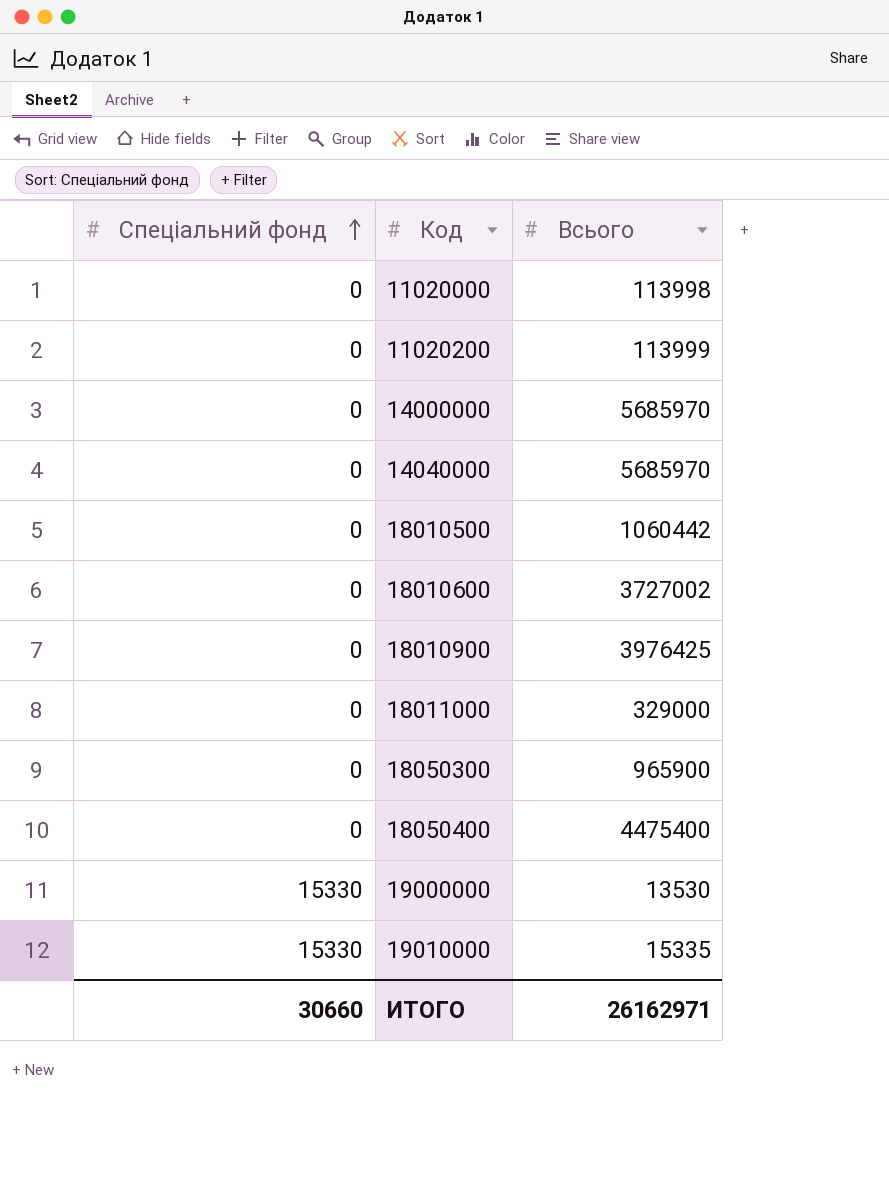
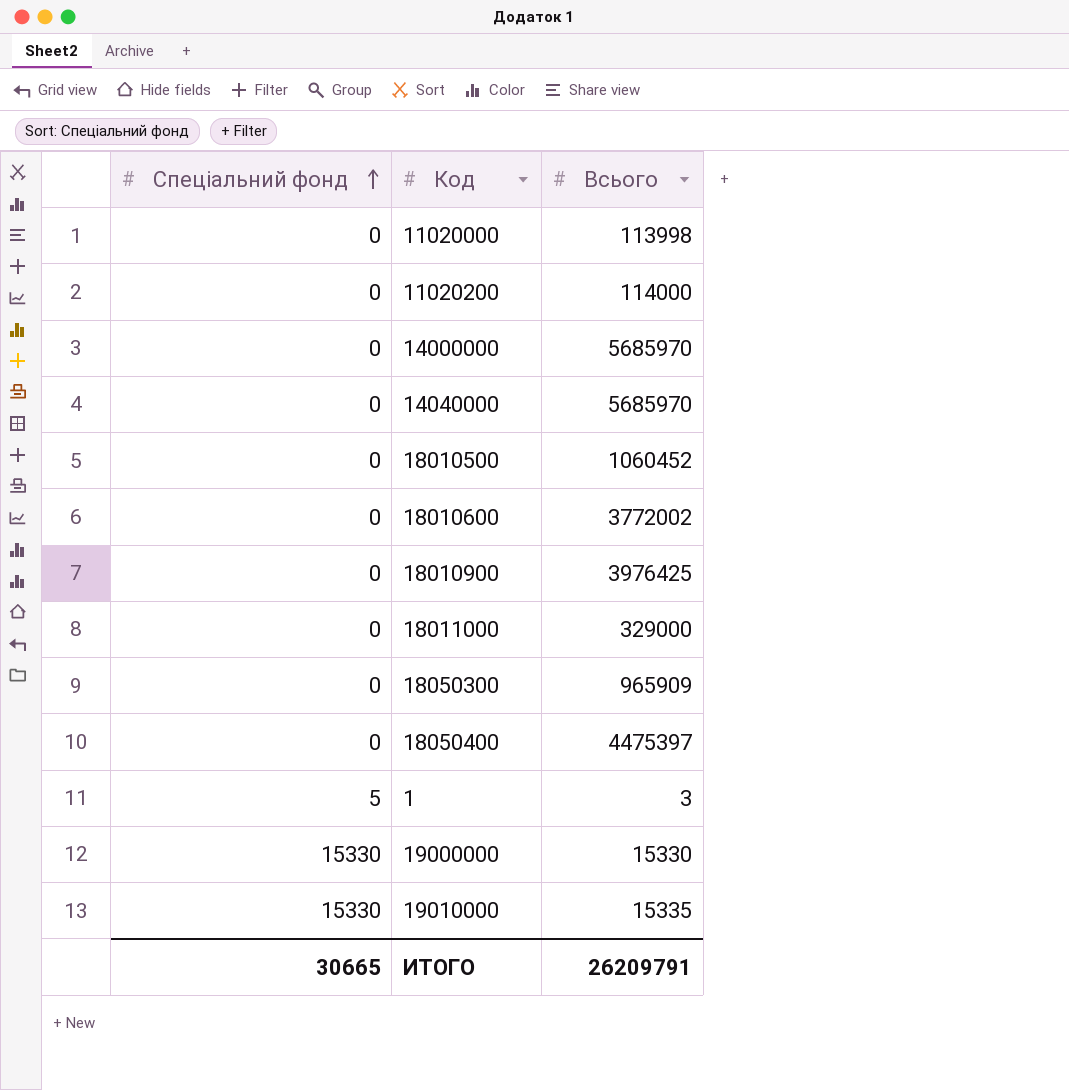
11020200 | Всього: 113999 -> 114000
18010500 | Всього: 1060442 -> 1060452
18010600 | Всього: 3727002 -> 3772002
18050300 | Всього: 965900 -> 965909
18050400 | Всього: 4475400 -> 4475397
row 1: none -> 5 | 3
19000000 | Всього: 13530 -> 15330
ИТОГО | Спеціальний фонд: 30660 -> 30665
ИТОГО | Всього: 26162971 -> 26209791

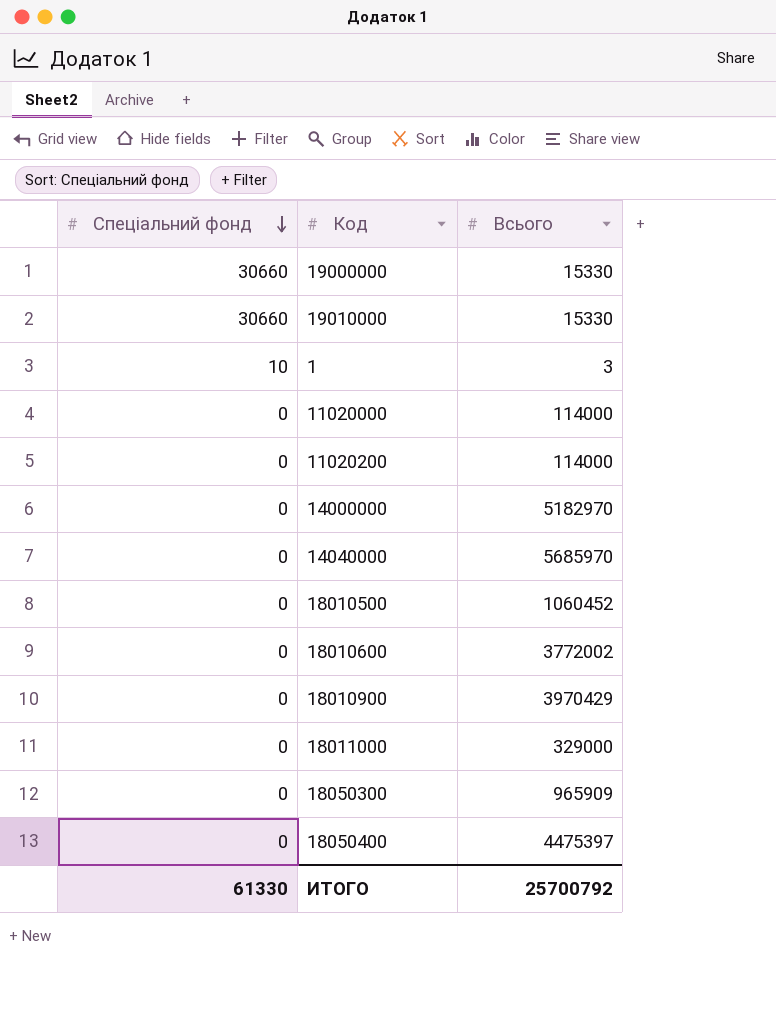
row order: Спеціальний фонд ascending -> Спеціальний фонд descending
19000000 | Спеціальний фонд: 15330 -> 30660
19010000 | Спеціальний фонд: 15330 -> 30660
19010000 | Всього: 15335 -> 15330
1 | Спеціальний фонд: 5 -> 10
11020000 | Всього: 113998 -> 114000
14000000 | Всього: 5685970 -> 5182970
18010900 | Всього: 3976425 -> 3970429
ИТОГО | Спеціальний фонд: 30665 -> 61330
ИТОГО | Всього: 26209791 -> 25700792

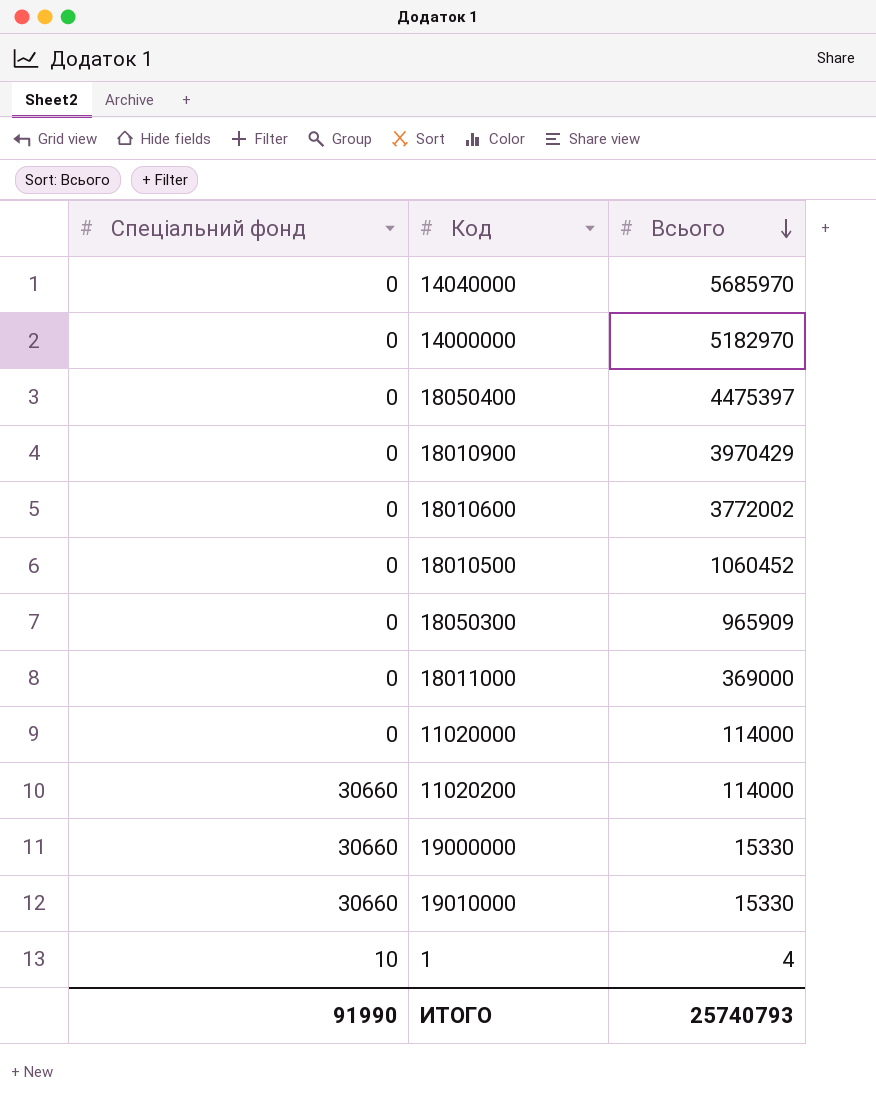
row order: Спеціальний фонд descending -> Всього descending
18011000 | Всього: 329000 -> 369000
11020200 | Спеціальний фонд: 0 -> 30660
1 | Всього: 3 -> 4
ИТОГО | Спеціальний фонд: 61330 -> 91990
ИТОГО | Всього: 25700792 -> 25740793

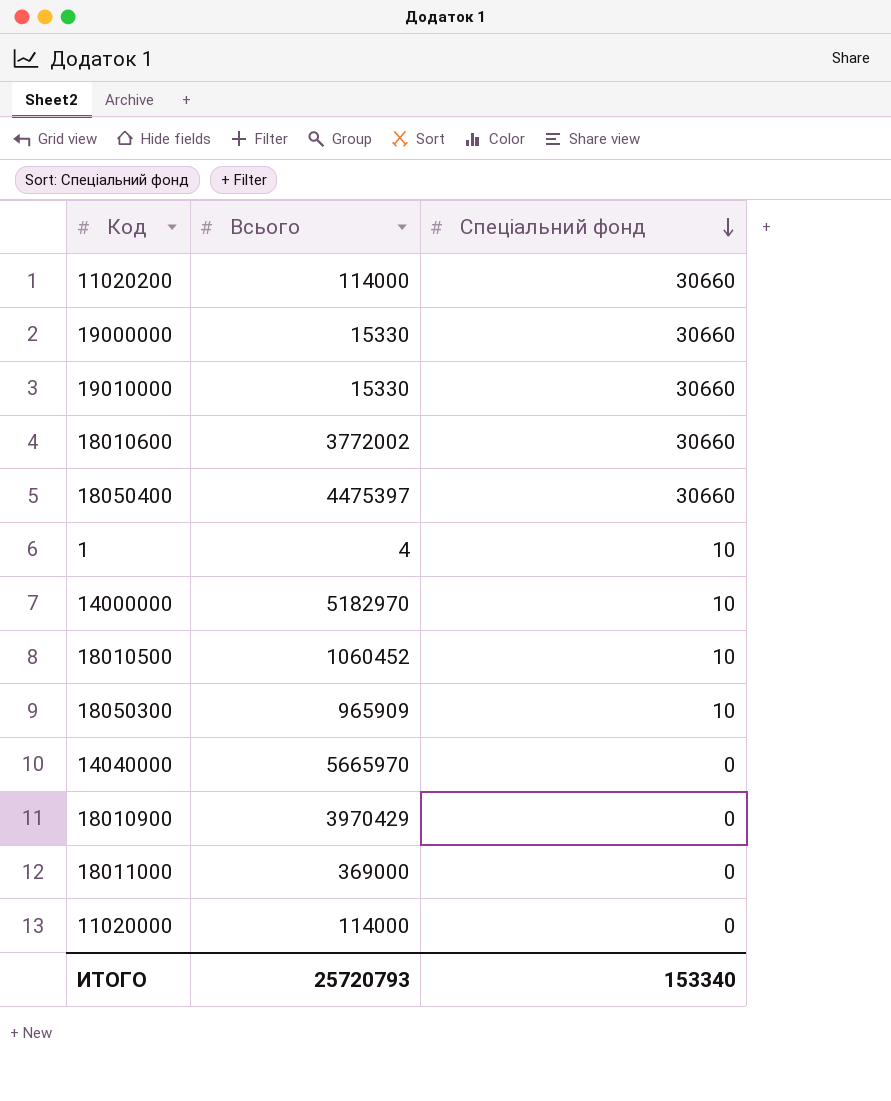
row order: Всього descending -> Спеціальний фонд descending
column Спеціальний фонд | position: 1 -> 3
18010600 | Спеціальний фонд: 0 -> 30660
18050400 | Спеціальний фонд: 0 -> 30660
14000000 | Спеціальний фонд: 0 -> 10
18010500 | Спеціальний фонд: 0 -> 10
18050300 | Спеціальний фонд: 0 -> 10
14040000 | Всього: 5685970 -> 5665970
ИТОГО | Всього: 25740793 -> 25720793
ИТОГО | Спеціальний фонд: 91990 -> 153340

